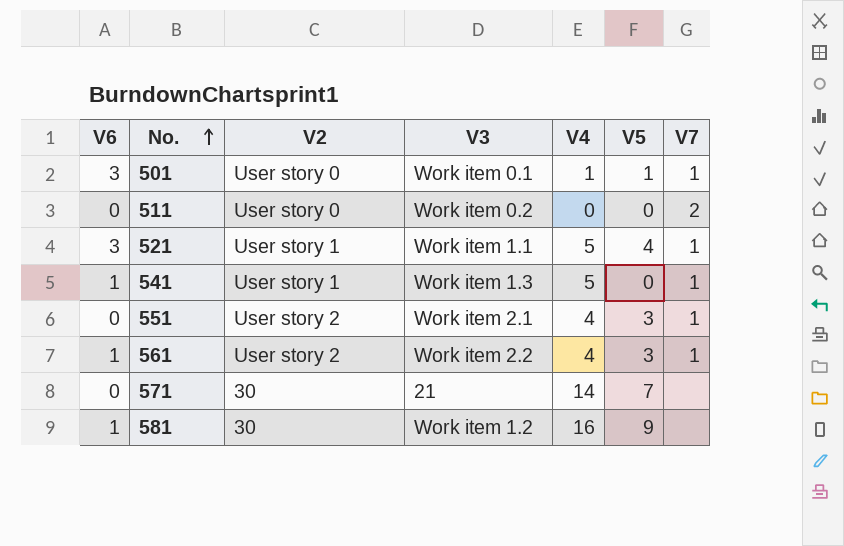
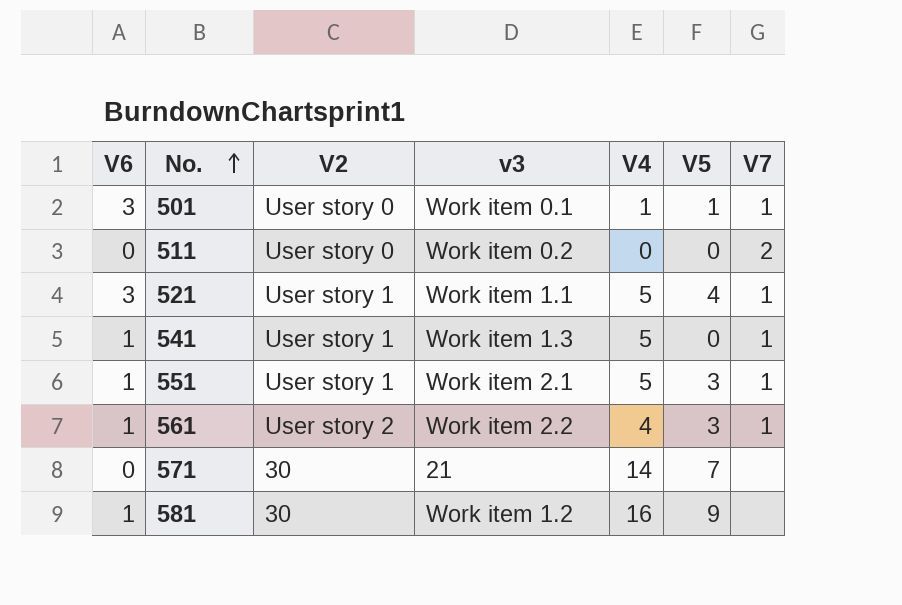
column name: V3 -> v3
551 | V6: 0 -> 1
551 | V2: User story 2 -> User story 1
551 | V4: 4 -> 5

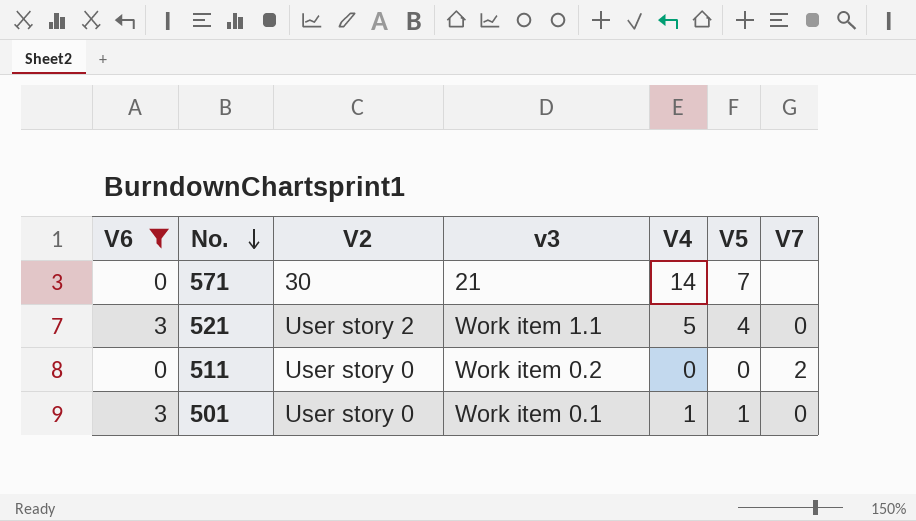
filter: none -> V6 != 1
row order: No. ascending -> No. descending
521 | V2: User story 1 -> User story 2
521 | V7: 1 -> 0
501 | V7: 1 -> 0

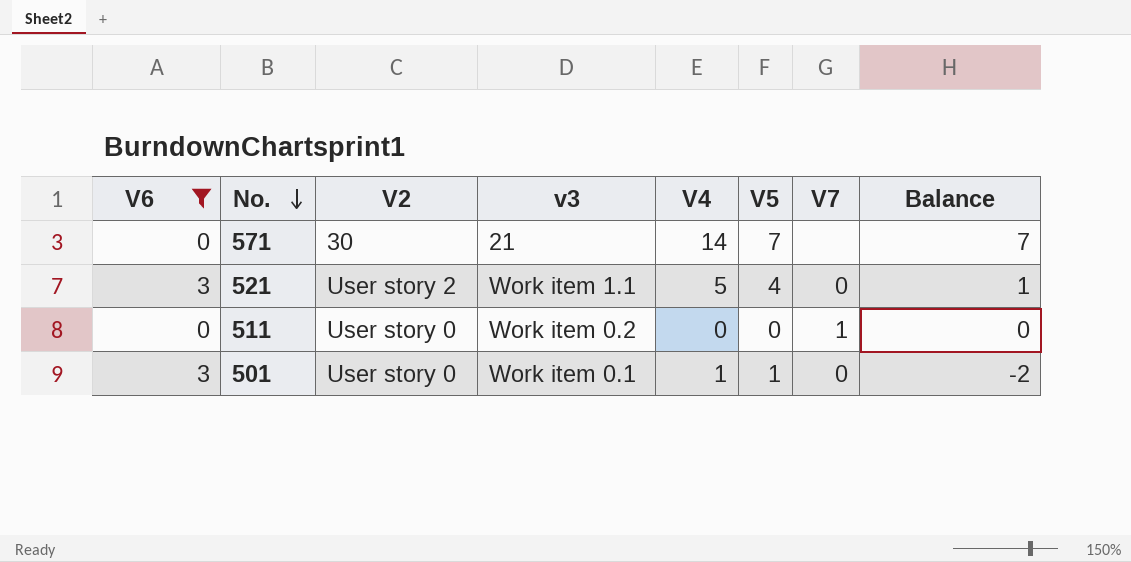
column Balance | formula: none -> [V5] - [V6]
511 | V7: 2 -> 1

